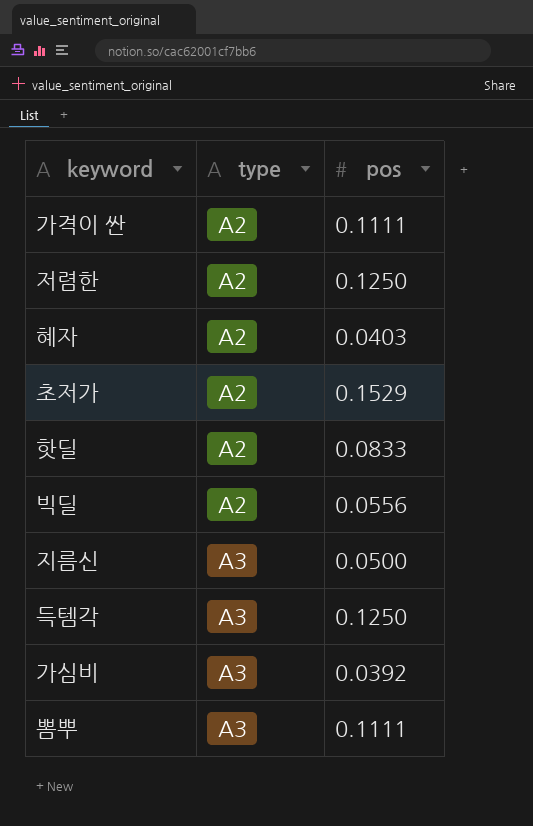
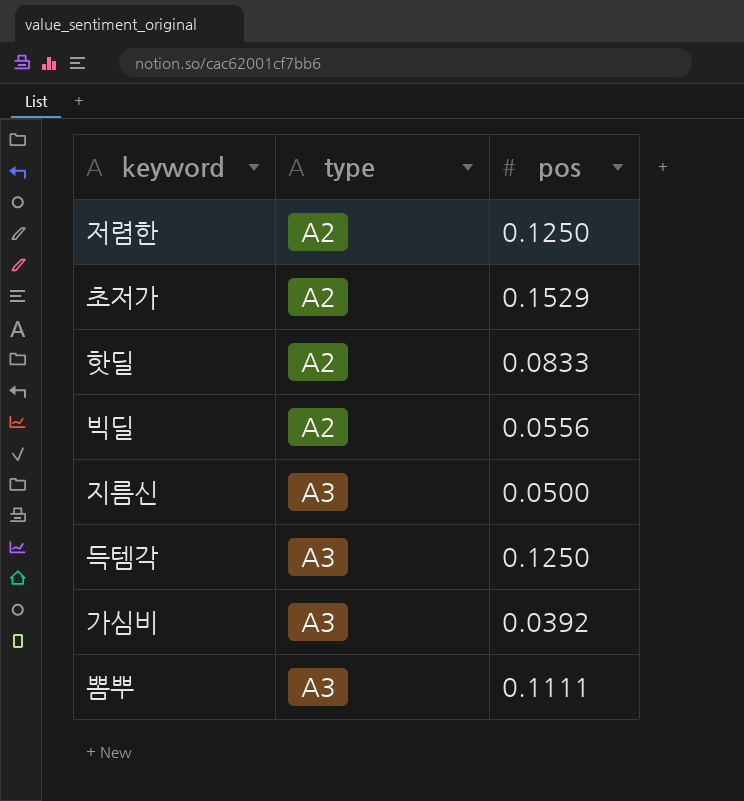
row 가격이 싼: A2 | 0.1111 -> none
row 혜자: A2 | 0.0403 -> none

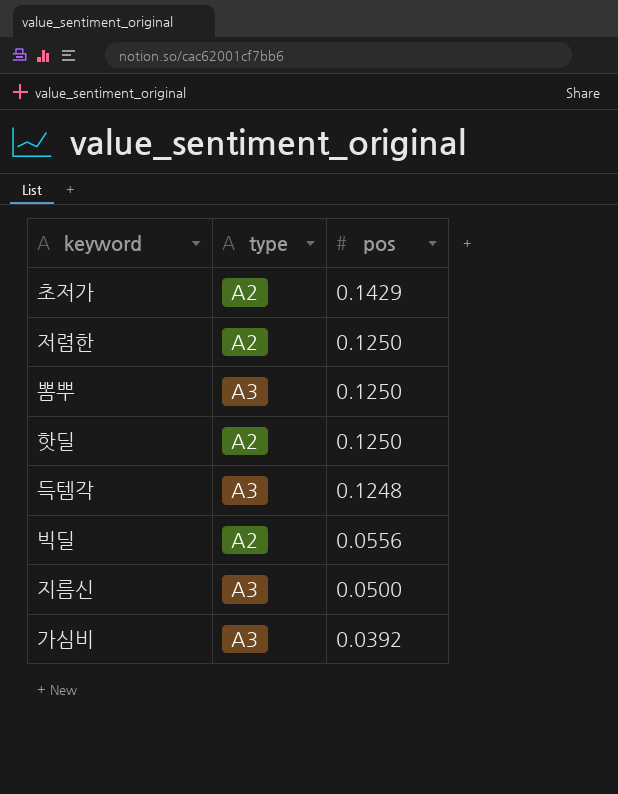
row order: type ascending -> pos descending
초저가 | pos: 0.1529 -> 0.1429
뽐뿌 | pos: 0.1111 -> 0.1250
핫딜 | pos: 0.0833 -> 0.1250
득템각 | pos: 0.1250 -> 0.1248

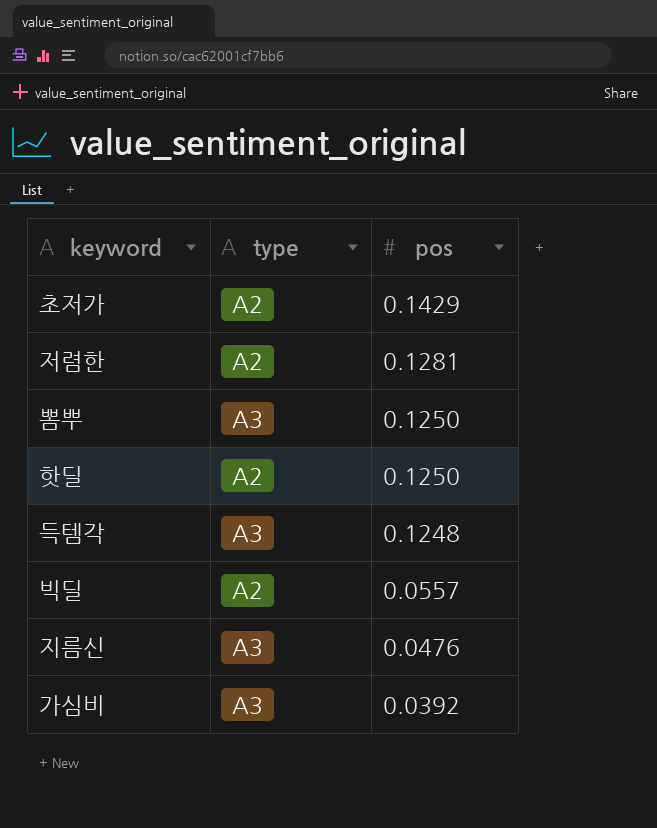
저렴한 | pos: 0.1250 -> 0.1281
빅딜 | pos: 0.0556 -> 0.0557
지름신 | pos: 0.0500 -> 0.0476

